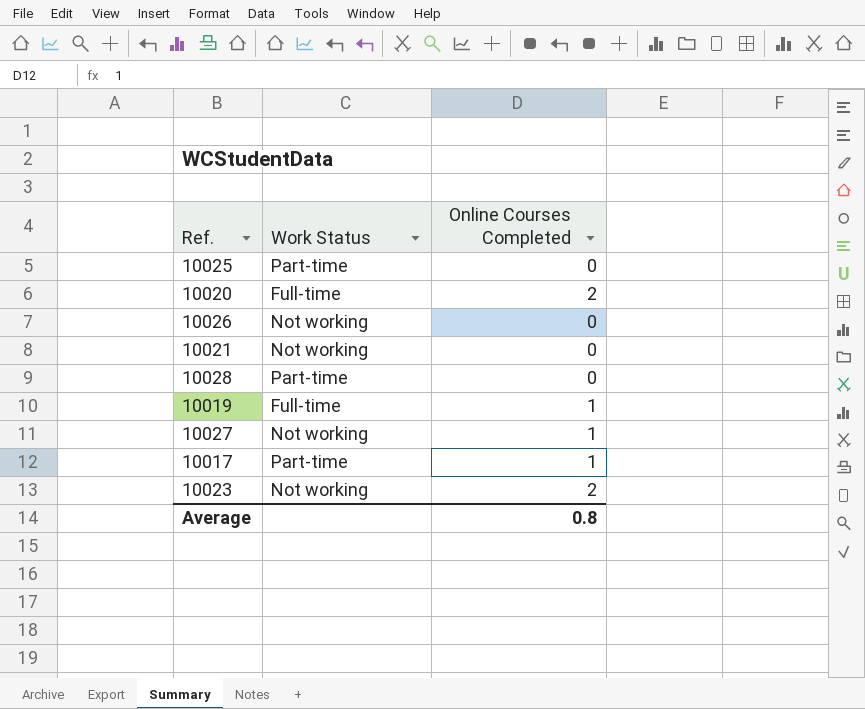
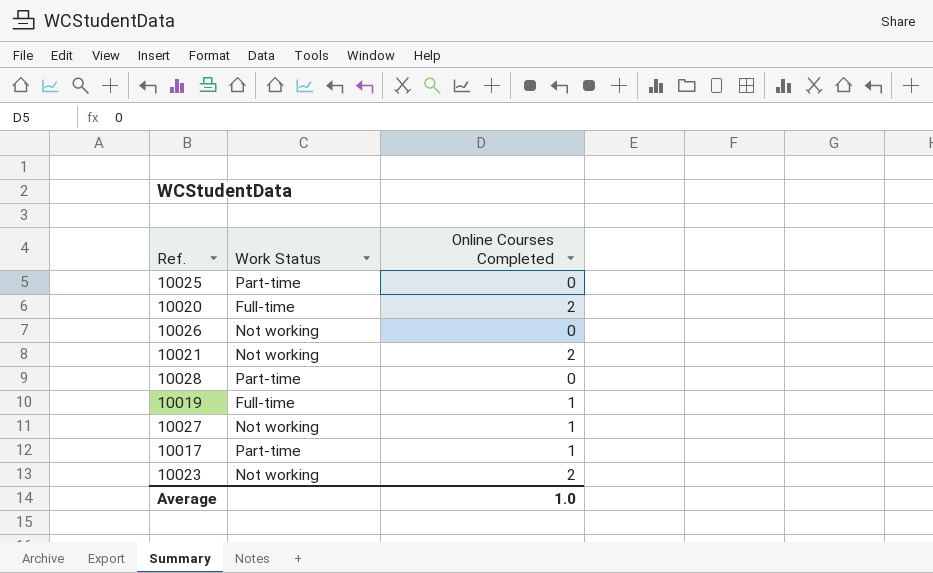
10021 | Online Courses Completed: 0 -> 2
Average | Online Courses Completed: 0.8 -> 1.0

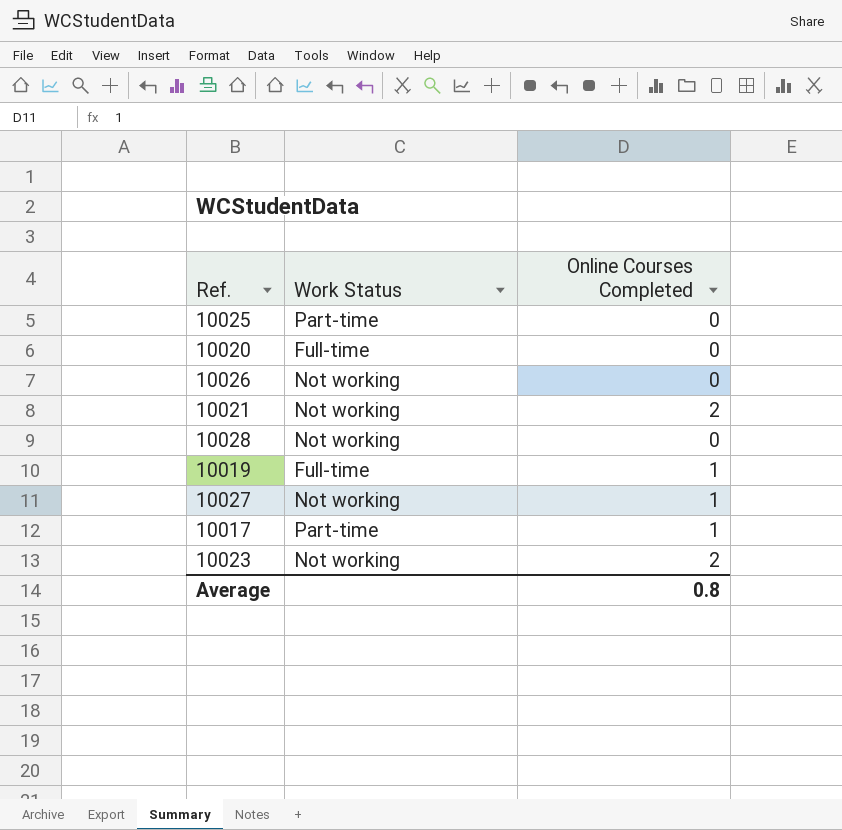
10020 | Online Courses Completed: 2 -> 0
10028 | Work Status: Part-time -> Not working
Average | Online Courses Completed: 1.0 -> 0.8

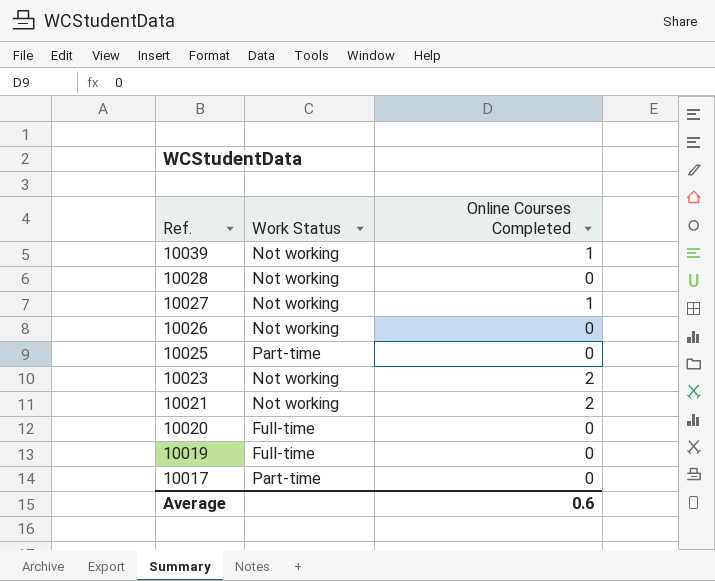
row order: none -> Ref. descending
row 10039: none -> Not working | 1
10019 | Online Courses Completed: 1 -> 0
10017 | Online Courses Completed: 1 -> 0
Average | Online Courses Completed: 0.8 -> 0.6

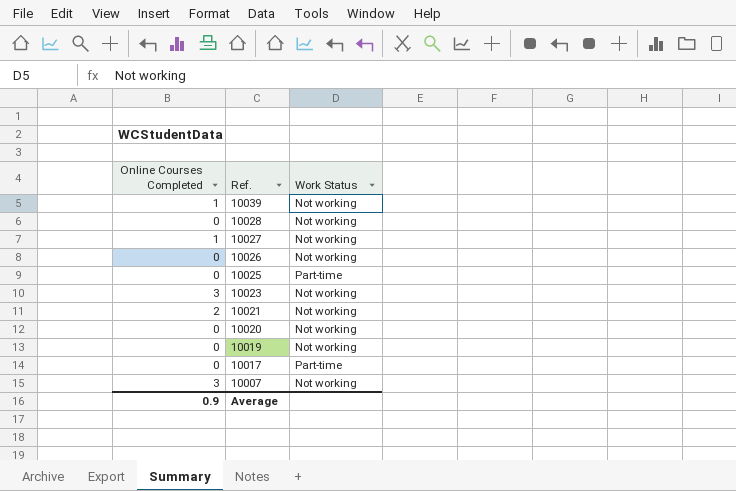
column Online Courses Completed | position: 3 -> 1
10023 | Online Courses Completed: 2 -> 3
10020 | Work Status: Full-time -> Not working
10019 | Work Status: Full-time -> Not working
row 10007: none -> 3 | Not working
Average | Online Courses Completed: 0.6 -> 0.9

